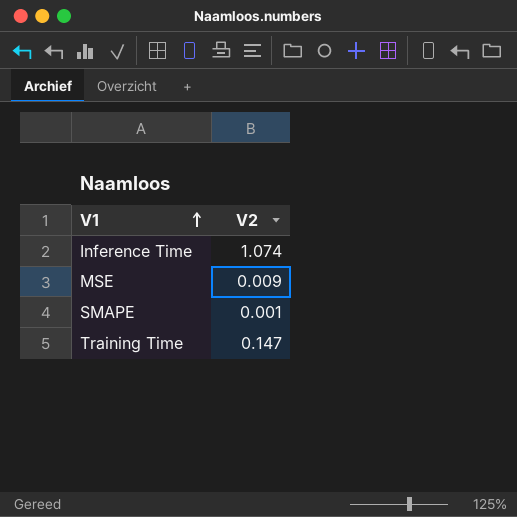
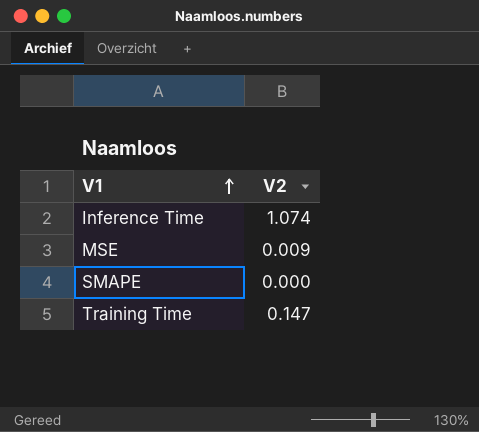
SMAPE | V2: 0.001 -> 0.000

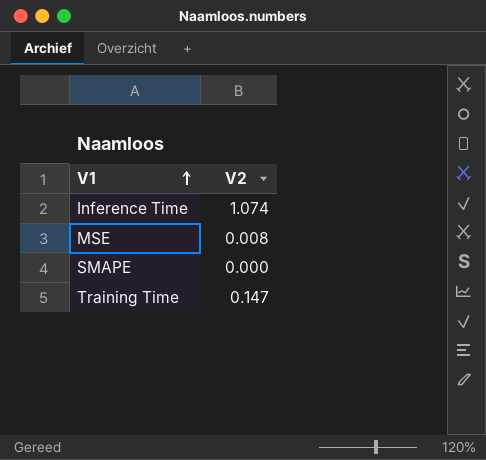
MSE | V2: 0.009 -> 0.008

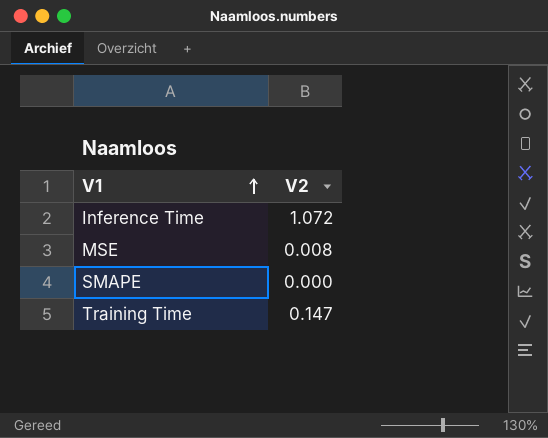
Inference Time | V2: 1.074 -> 1.072

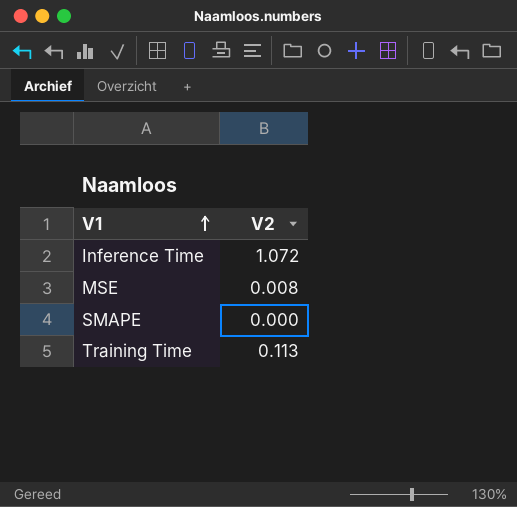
Training Time | V2: 0.147 -> 0.113

